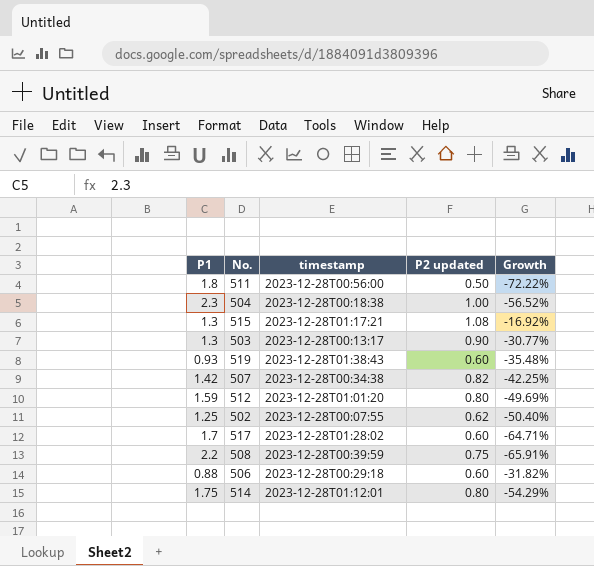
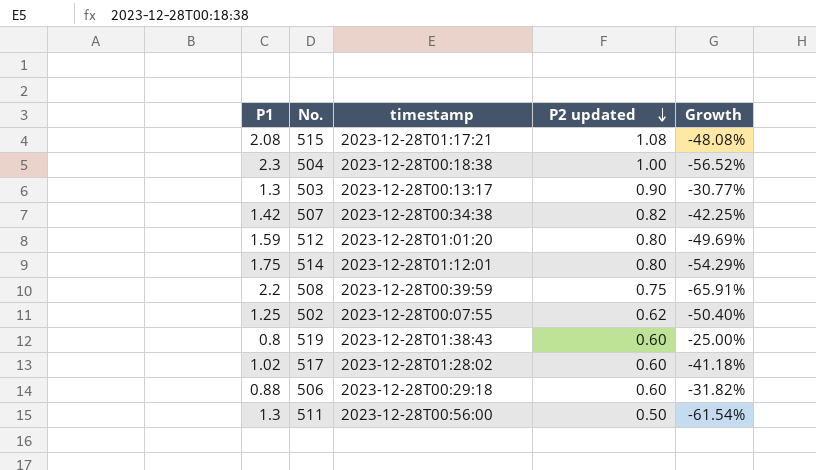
row order: none -> P2 updated descending
515 | P1: 1.3 -> 2.08
515 | Growth: -16.92% -> -48.08%
519 | P1: 0.93 -> 0.8
519 | Growth: -35.48% -> -25.00%
517 | P1: 1.7 -> 1.02
517 | Growth: -64.71% -> -41.18%
511 | P1: 1.8 -> 1.3
511 | Growth: -72.22% -> -61.54%

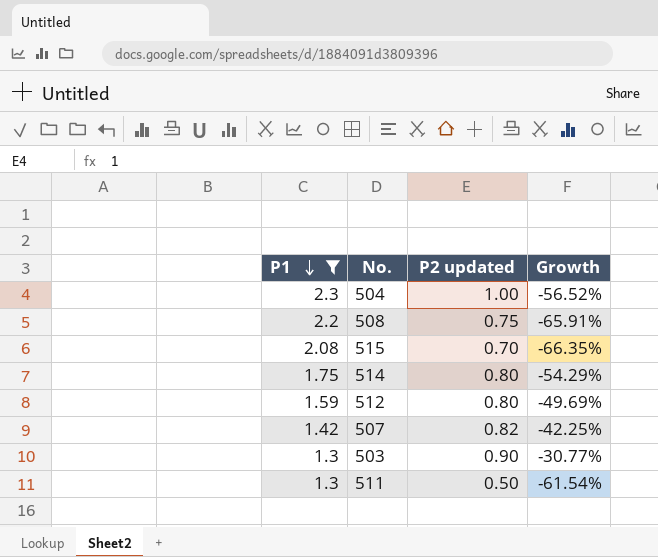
filter: none -> P1 >= 1.3
row order: P2 updated descending -> P1 descending
column timestamp | position: 3 -> none
515 | P2 updated: 1.08 -> 0.70
515 | Growth: -48.08% -> -66.35%

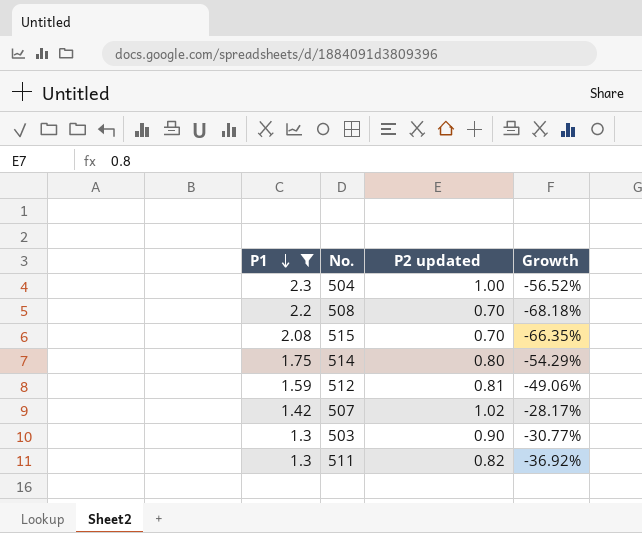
508 | P2 updated: 0.75 -> 0.70
508 | Growth: -65.91% -> -68.18%
512 | P2 updated: 0.80 -> 0.81
512 | Growth: -49.69% -> -49.06%
507 | P2 updated: 0.82 -> 1.02
507 | Growth: -42.25% -> -28.17%
511 | P2 updated: 0.50 -> 0.82
511 | Growth: -61.54% -> -36.92%

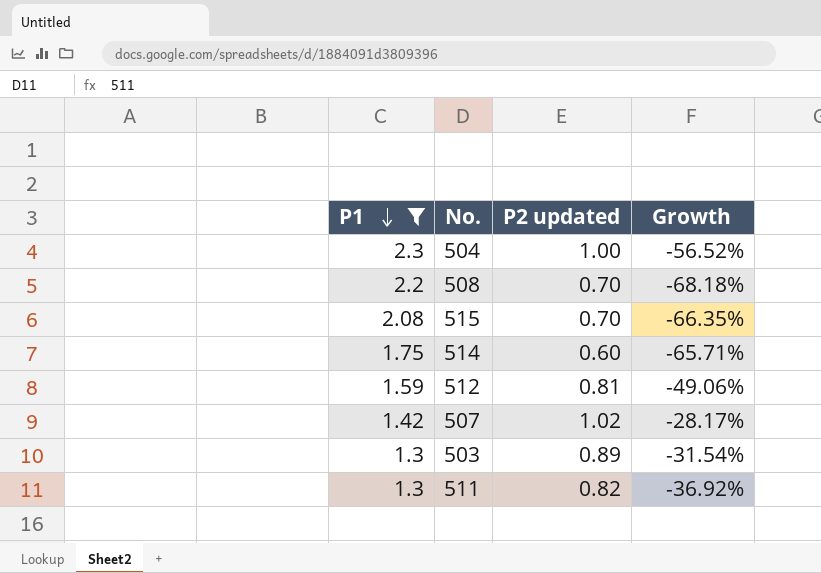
514 | P2 updated: 0.80 -> 0.60
514 | Growth: -54.29% -> -65.71%
503 | P2 updated: 0.90 -> 0.89
503 | Growth: -30.77% -> -31.54%

